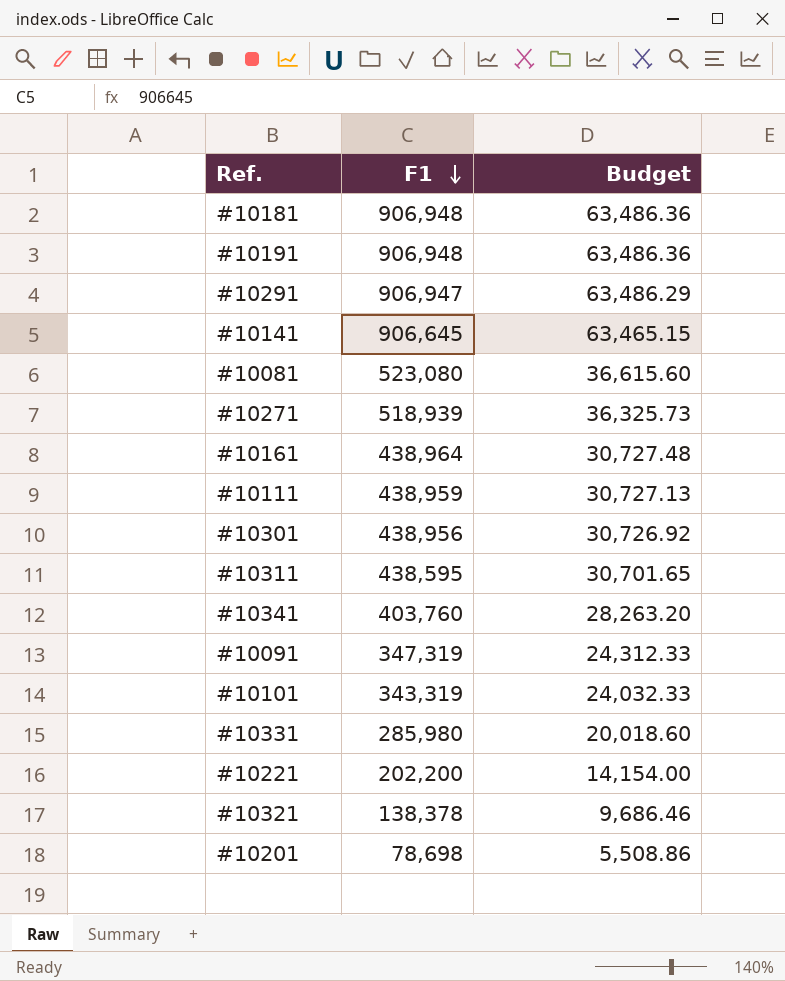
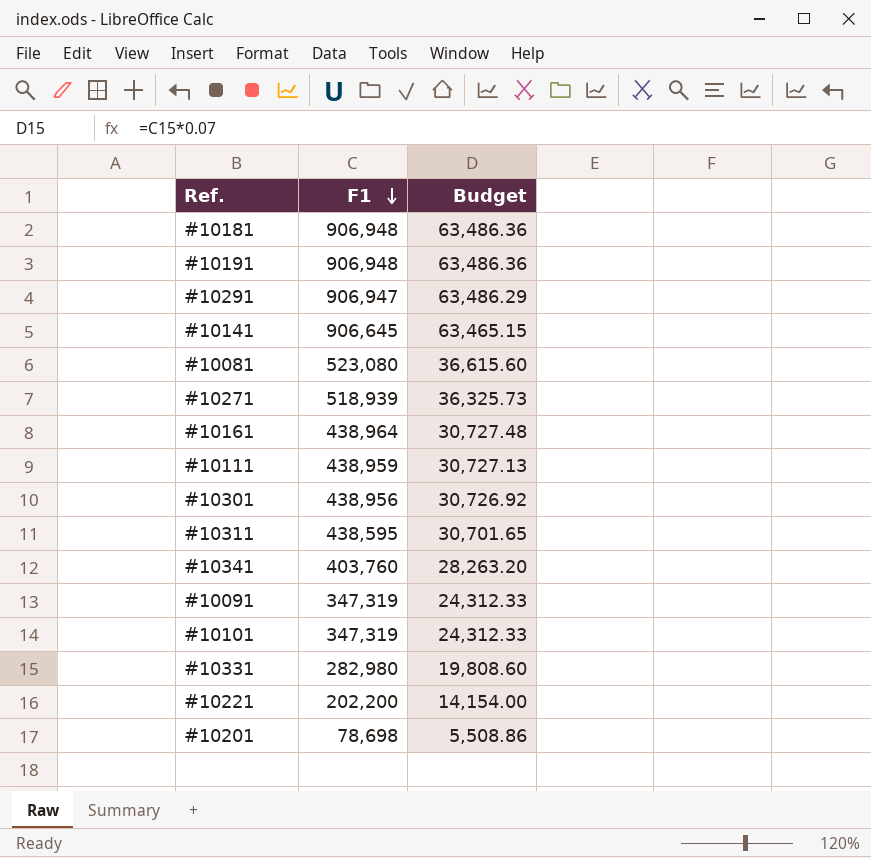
row #10321: 138,378 | 9,686.46 -> none
#10101 | F1: 343,319 -> 347,319
#10101 | Budget: 24,032.33 -> 24,312.33
#10331 | F1: 285,980 -> 282,980
#10331 | Budget: 20,018.60 -> 19,808.60

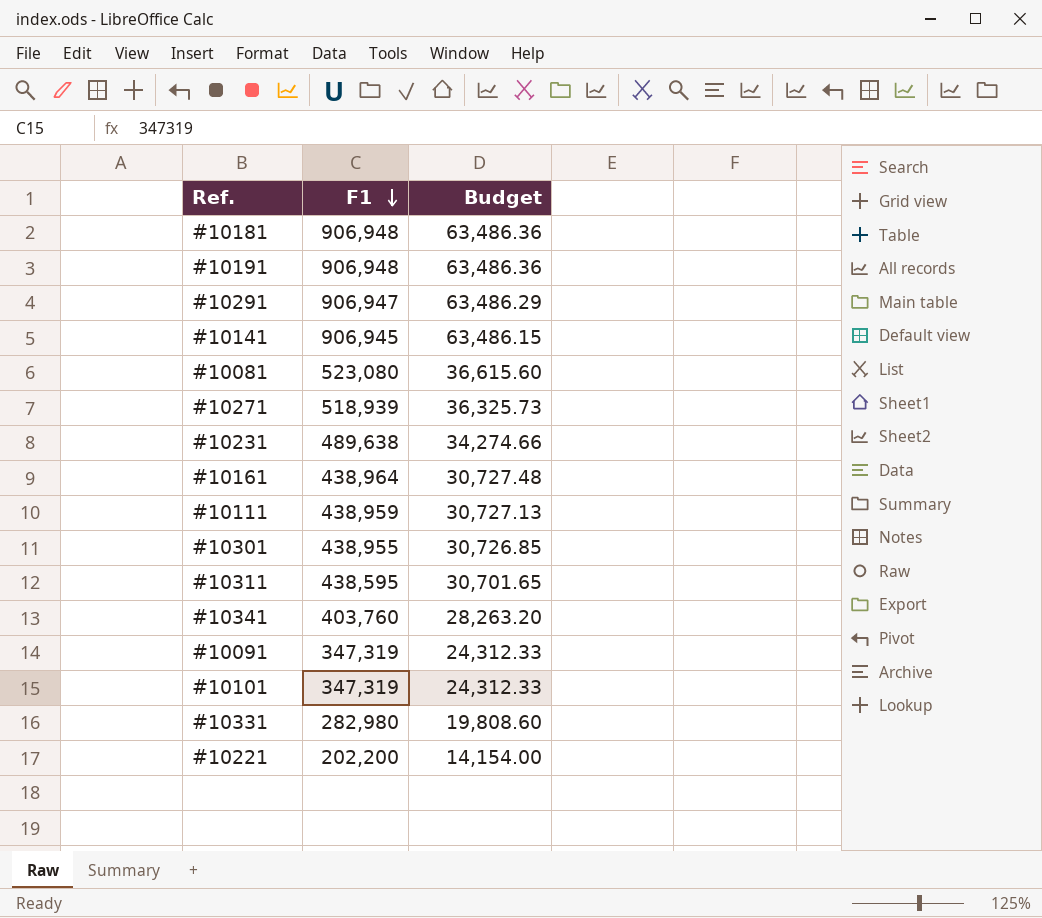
row #10201: 78,698 | 5,508.86 -> none
#10141 | F1: 906,645 -> 906,945
#10141 | Budget: 63,465.15 -> 63,486.15
row #10231: none -> 489,638 | 34,274.66
#10301 | F1: 438,956 -> 438,955
#10301 | Budget: 30,726.92 -> 30,726.85

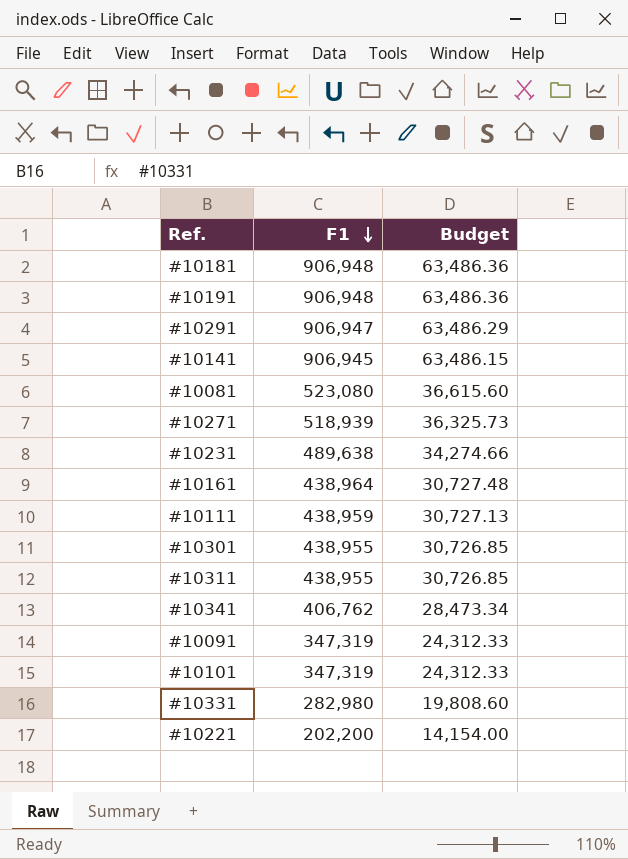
#10311 | F1: 438,595 -> 438,955
#10311 | Budget: 30,701.65 -> 30,726.85
#10341 | F1: 403,760 -> 406,762
#10341 | Budget: 28,263.20 -> 28,473.34

